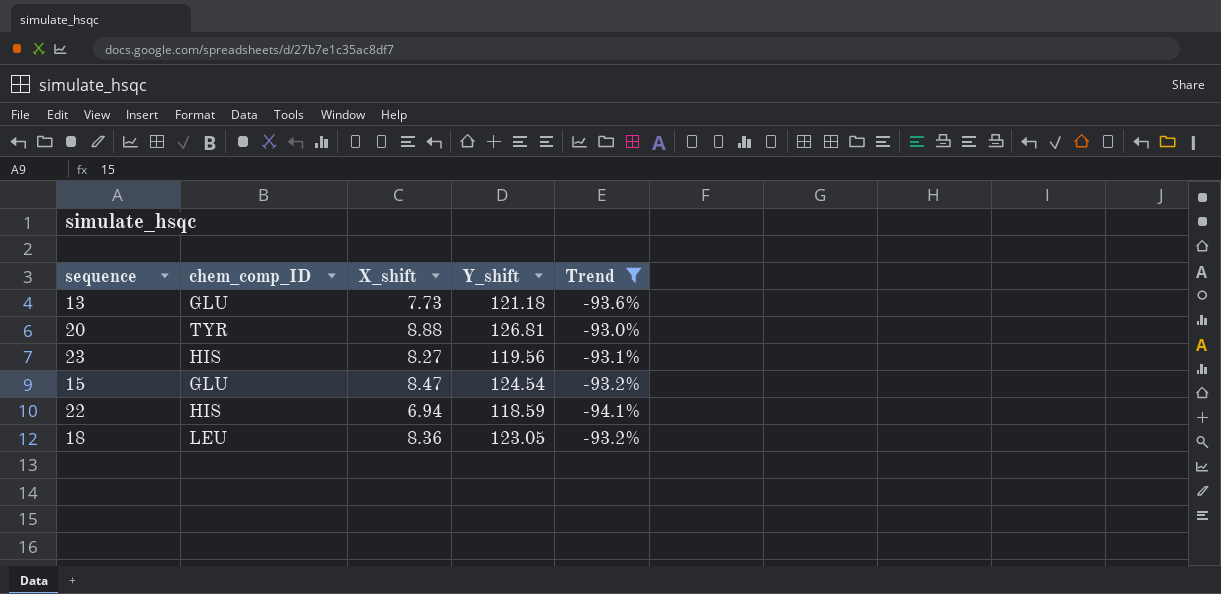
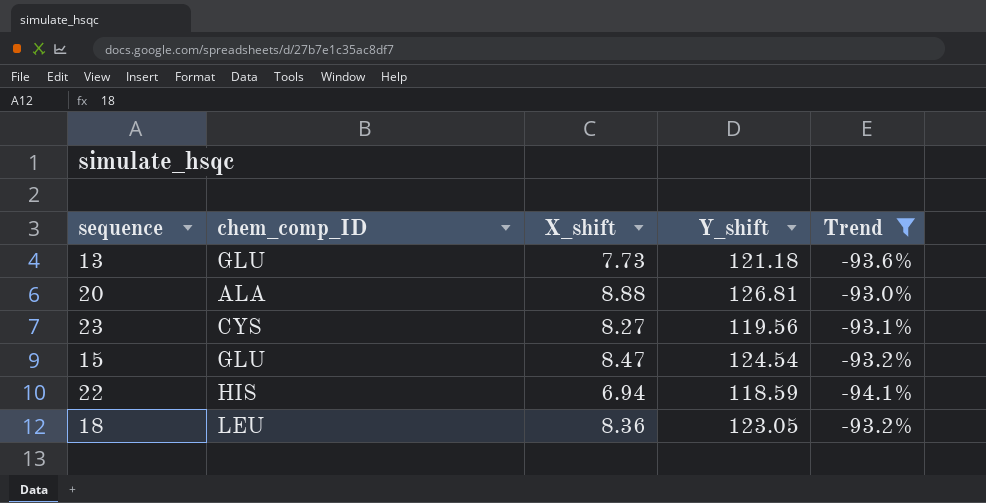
20 | chem_comp_ID: TYR -> ALA
23 | chem_comp_ID: HIS -> CYS

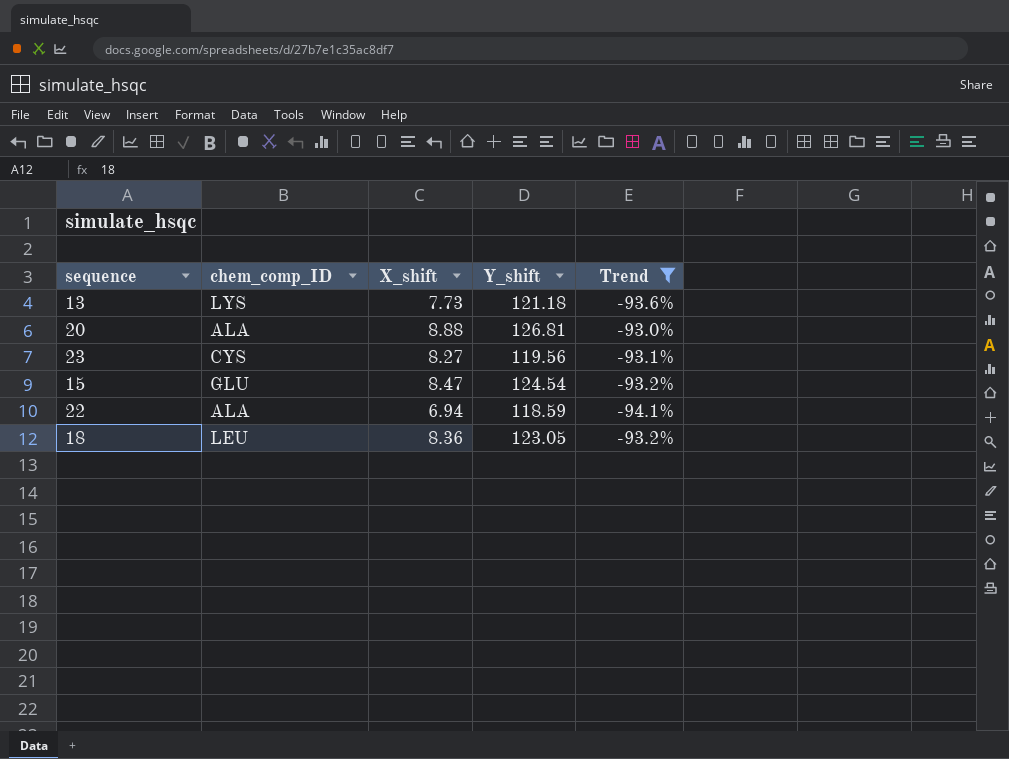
13 | chem_comp_ID: GLU -> LYS
22 | chem_comp_ID: HIS -> ALA

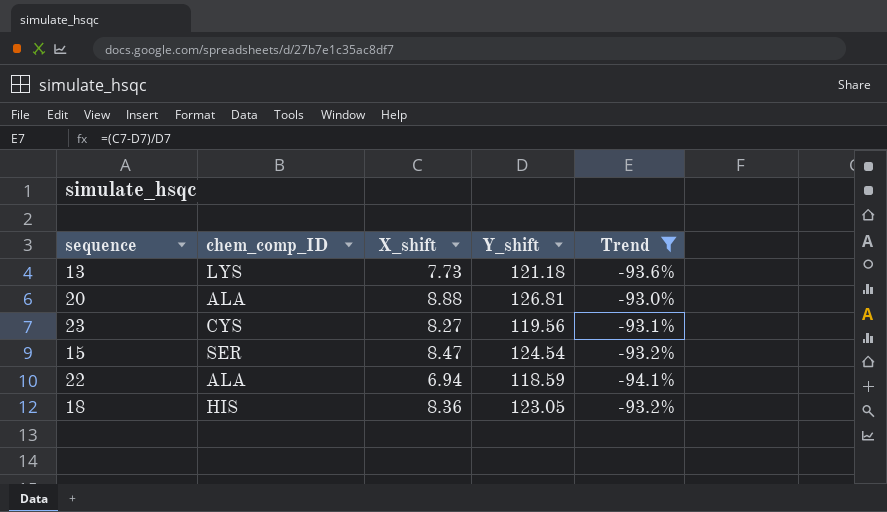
15 | chem_comp_ID: GLU -> SER
18 | chem_comp_ID: LEU -> HIS

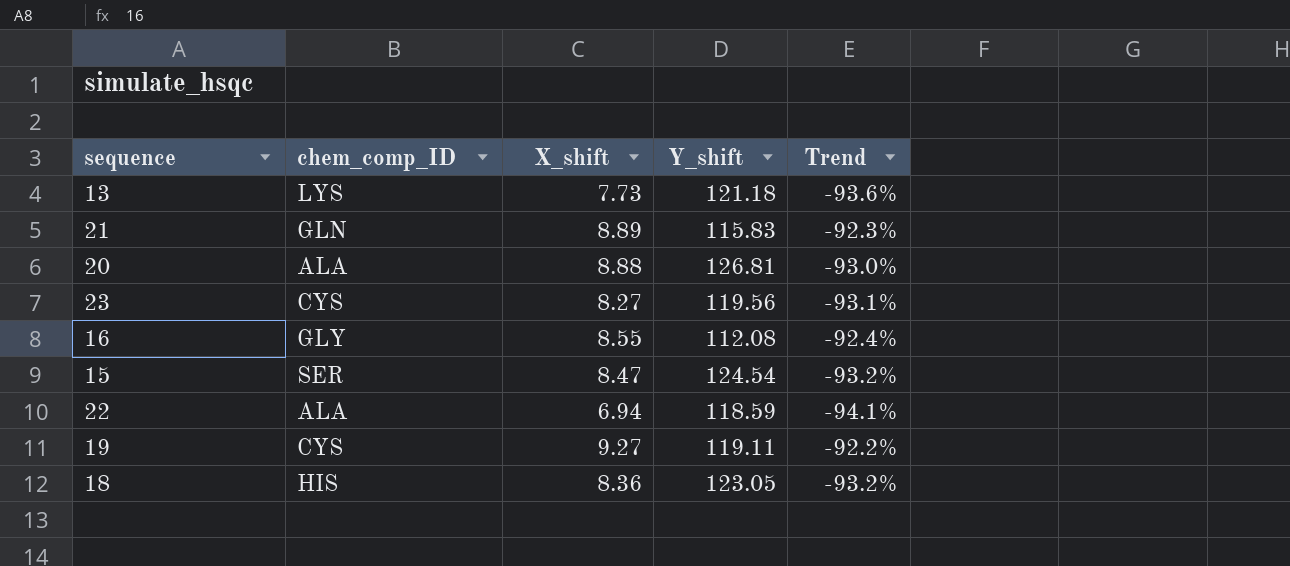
filter: Trend <= -93.0% -> none

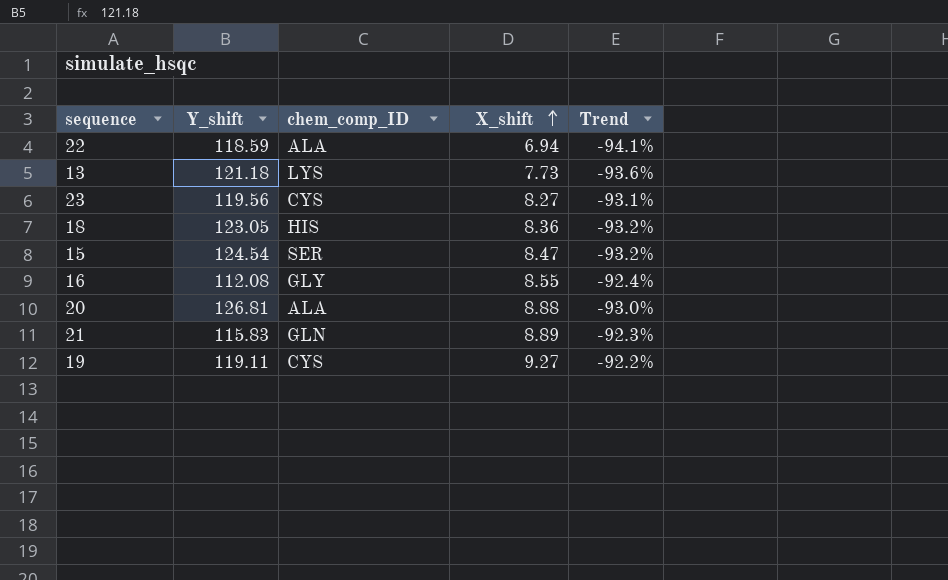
row order: none -> X_shift ascending
column Y_shift | position: 4 -> 2

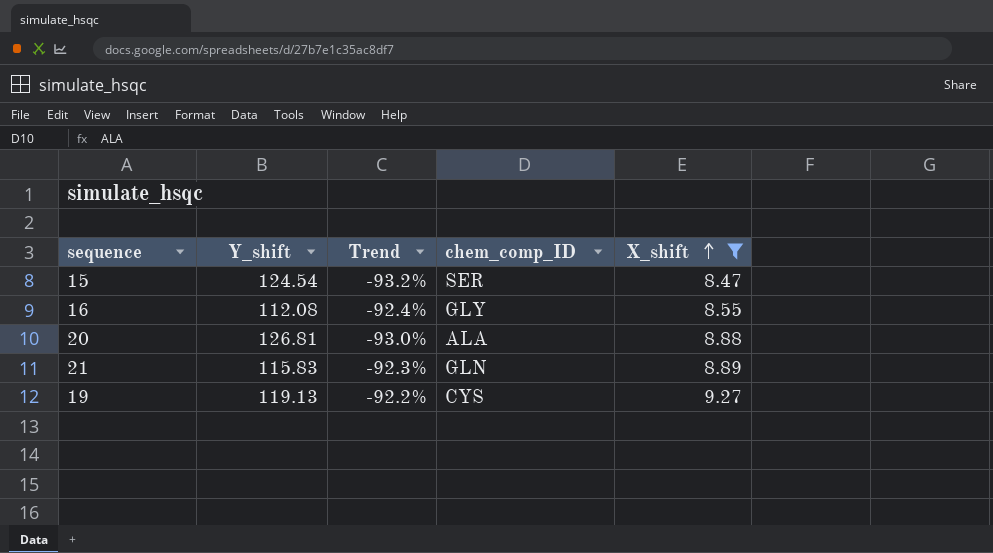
filter: none -> X_shift >= 8.47
column Trend | position: 5 -> 3
19 | Y_shift: 119.11 -> 119.13

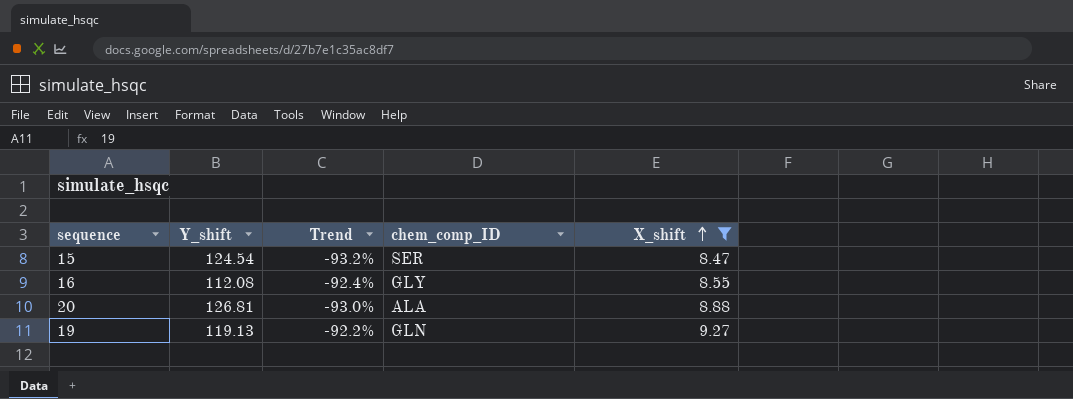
row 21: 115.83 | -92.3% | GLN | 8.89 -> none
19 | chem_comp_ID: CYS -> GLN

